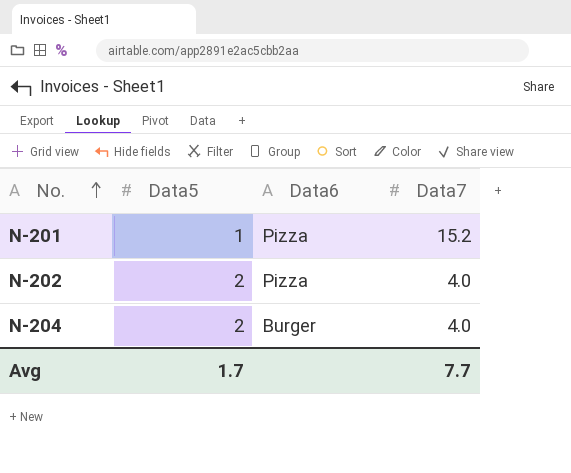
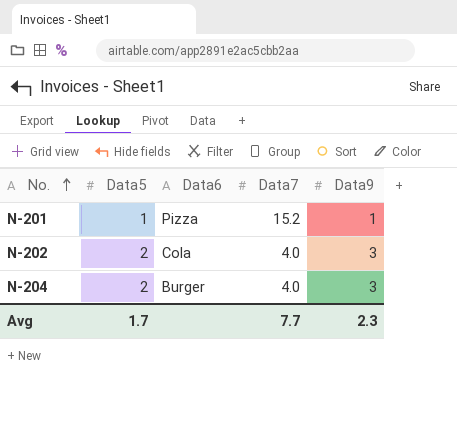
column Data9 | position: none -> 5
N-202 | Data6: Pizza -> Cola

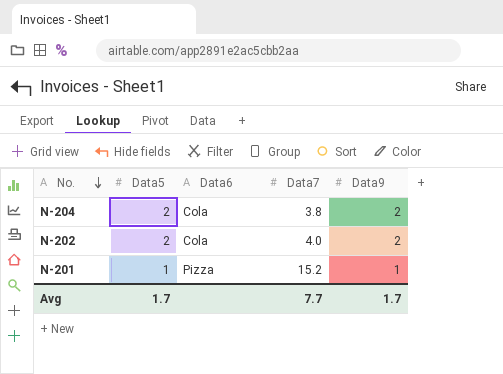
row order: No. ascending -> No. descending
N-204 | Data6: Burger -> Cola
N-204 | Data7: 4.0 -> 3.8
N-204 | Data9: 3 -> 2
N-202 | Data9: 3 -> 2
Avg | Data9: 2.3 -> 1.7

